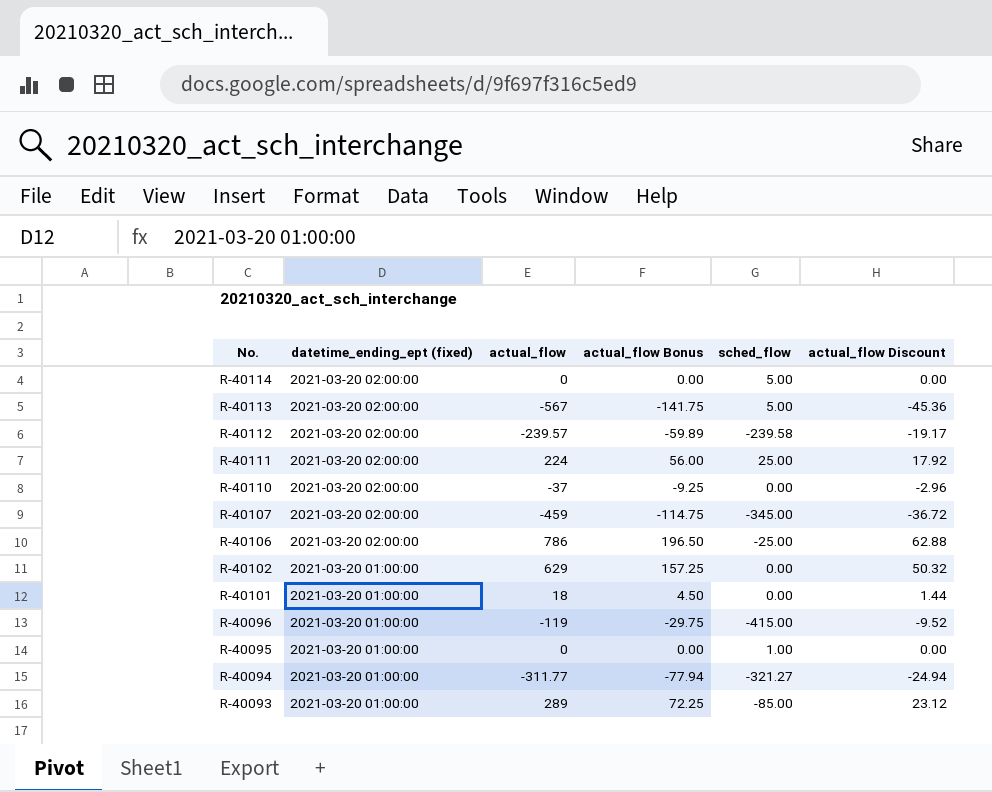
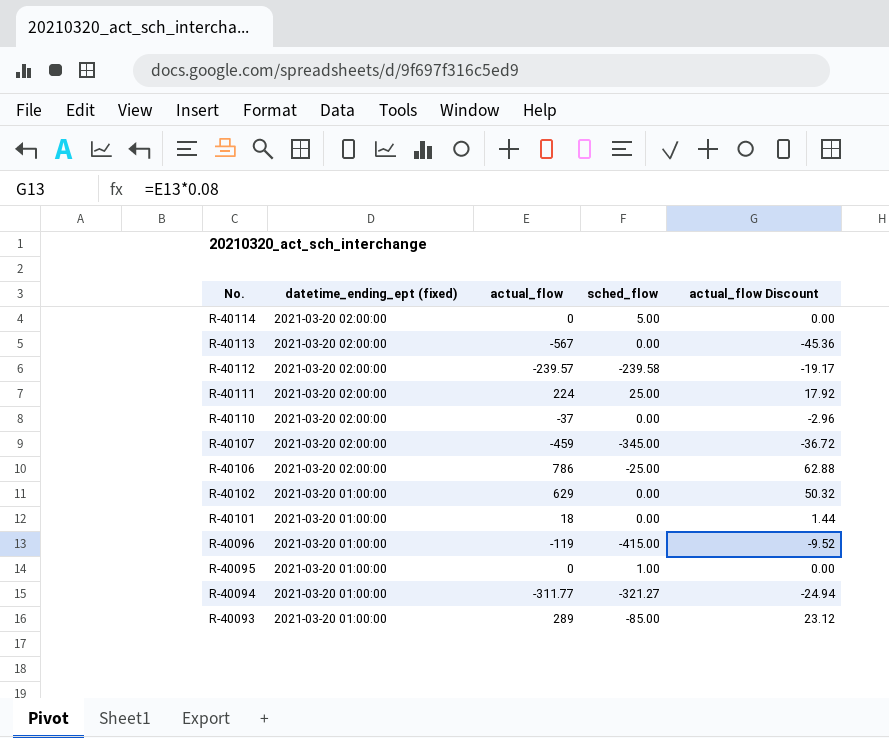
column actual_flow Bonus | formula: [actual_flow] * 0.25 -> none
R-40113 | sched_flow: 5.00 -> 0.00

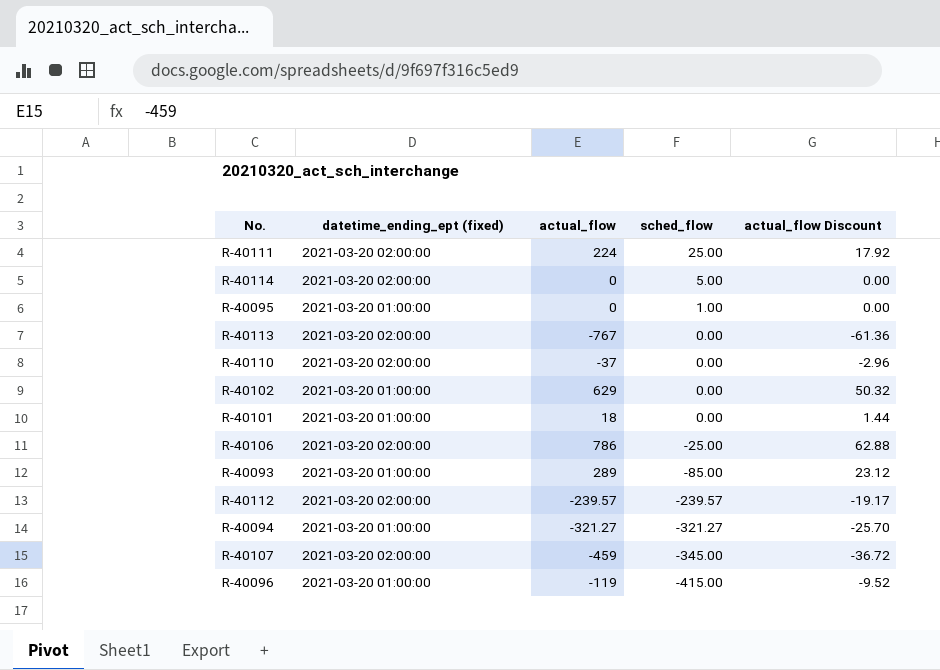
row order: No. descending -> sched_flow descending
R-40113 | actual_flow: -567 -> -767
R-40113 | actual_flow Discount: -45.36 -> -61.36
R-40112 | sched_flow: -239.58 -> -239.57
R-40094 | actual_flow: -311.77 -> -321.27
R-40094 | actual_flow Discount: -24.94 -> -25.70

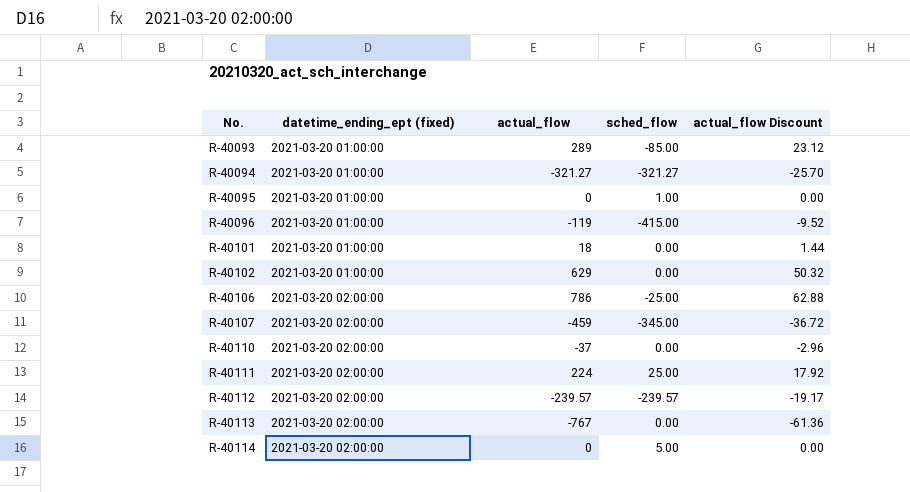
row order: sched_flow descending -> No. ascending

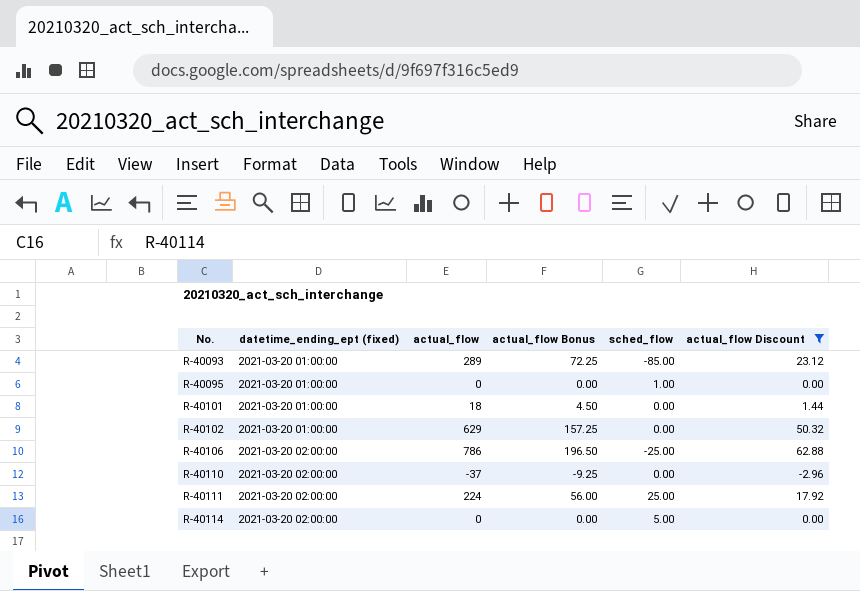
filter: none -> actual_flow Discount >= -2.96
column actual_flow Bonus | formula: none -> [actual_flow] * 0.25

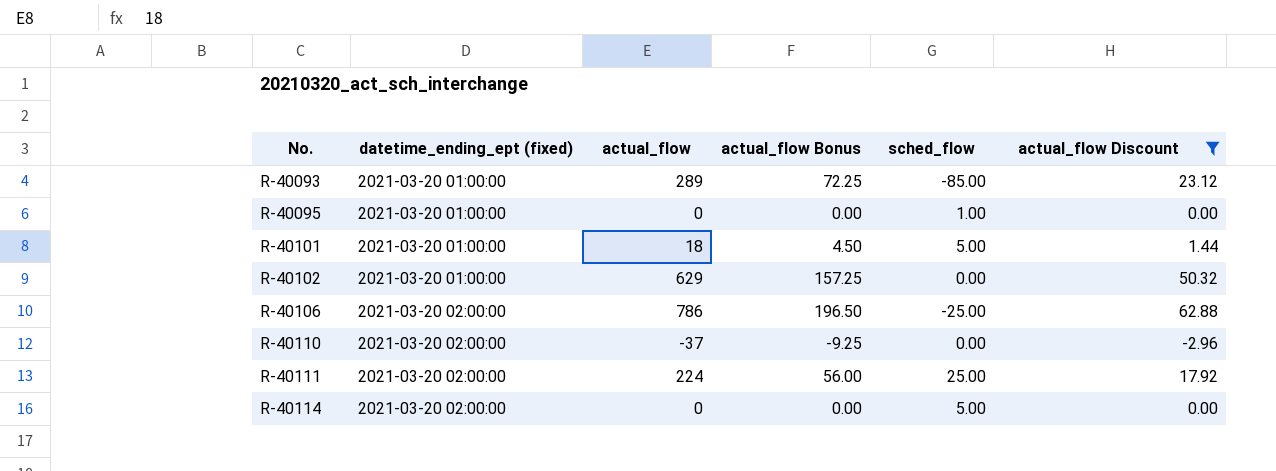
R-40101 | sched_flow: 0.00 -> 5.00

